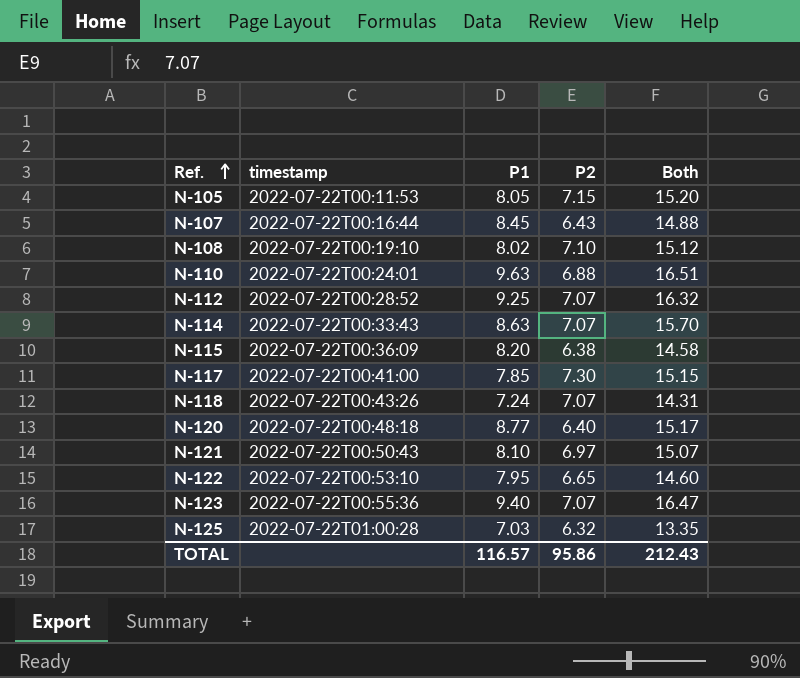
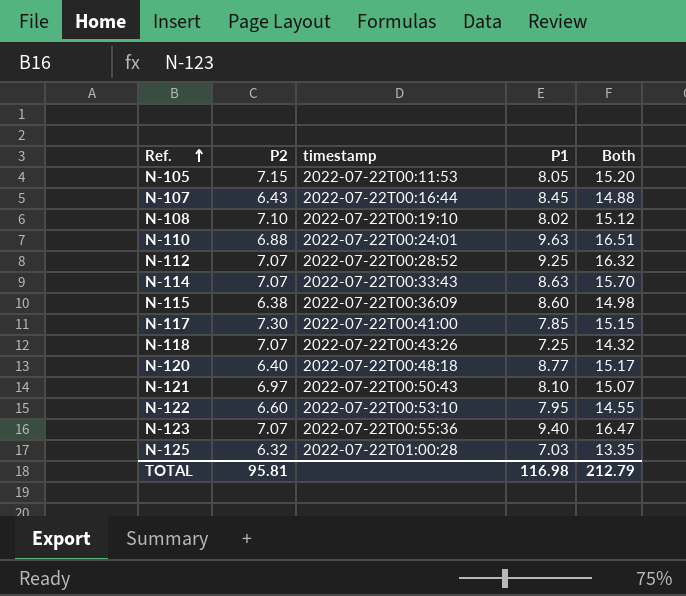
column P2 | position: 4 -> 2
N-115 | P1: 8.20 -> 8.60
N-115 | Both: 14.58 -> 14.98
N-118 | P1: 7.24 -> 7.25
N-118 | Both: 14.31 -> 14.32
N-122 | P2: 6.65 -> 6.60
N-122 | Both: 14.60 -> 14.55
TOTAL | P2: 95.86 -> 95.81
TOTAL | P1: 116.57 -> 116.98
TOTAL | Both: 212.43 -> 212.79

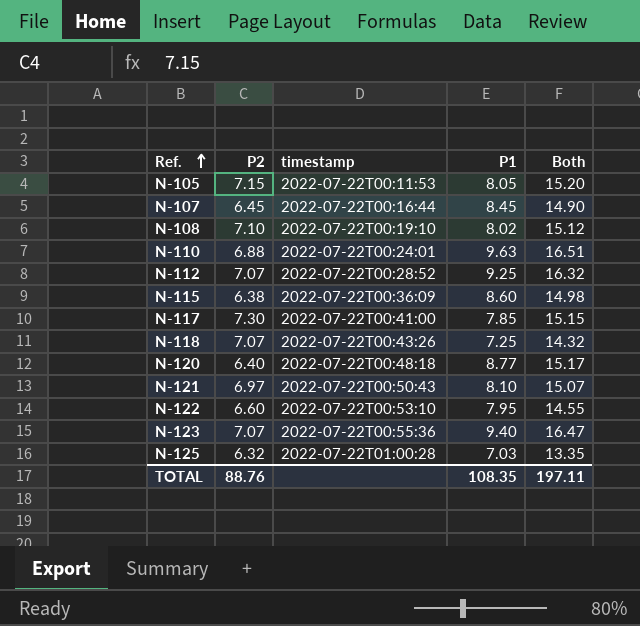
row N-114: 7.07 | 2022-07-22T00:33:43 | 8.63 | 15.70 -> none
N-107 | P2: 6.43 -> 6.45
N-107 | Both: 14.88 -> 14.90
TOTAL | P2: 95.81 -> 88.76
TOTAL | P1: 116.98 -> 108.35
TOTAL | Both: 212.79 -> 197.11

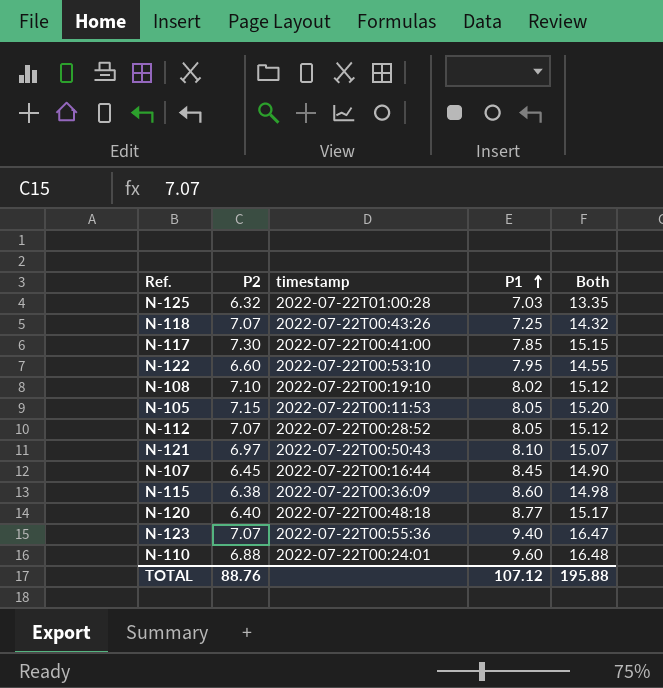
row order: Ref. ascending -> P1 ascending
N-112 | P1: 9.25 -> 8.05
N-112 | Both: 16.32 -> 15.12
N-110 | P1: 9.63 -> 9.60
N-110 | Both: 16.51 -> 16.48
TOTAL | P1: 108.35 -> 107.12
TOTAL | Both: 197.11 -> 195.88

